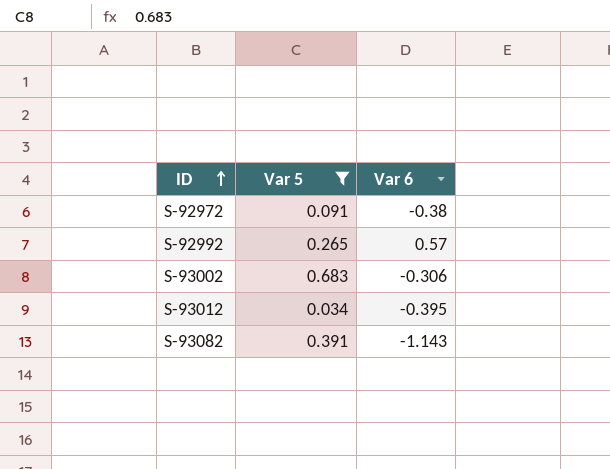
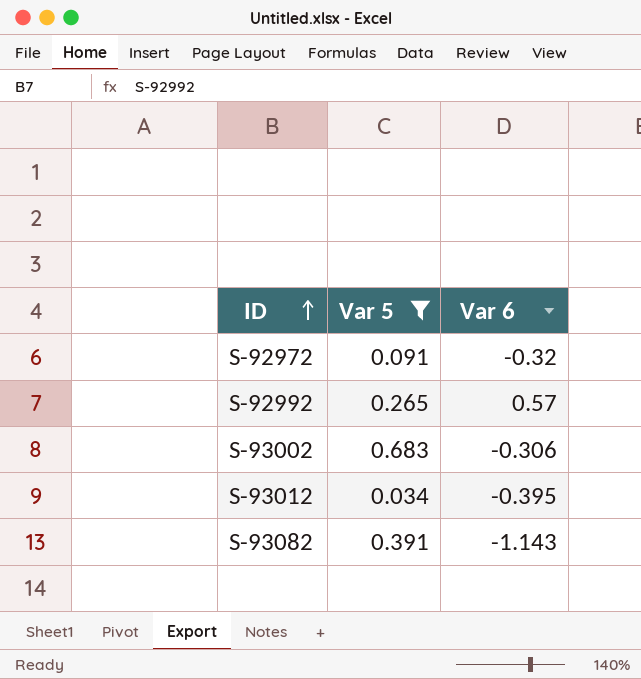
S-92972 | Var 6: -0.38 -> -0.32

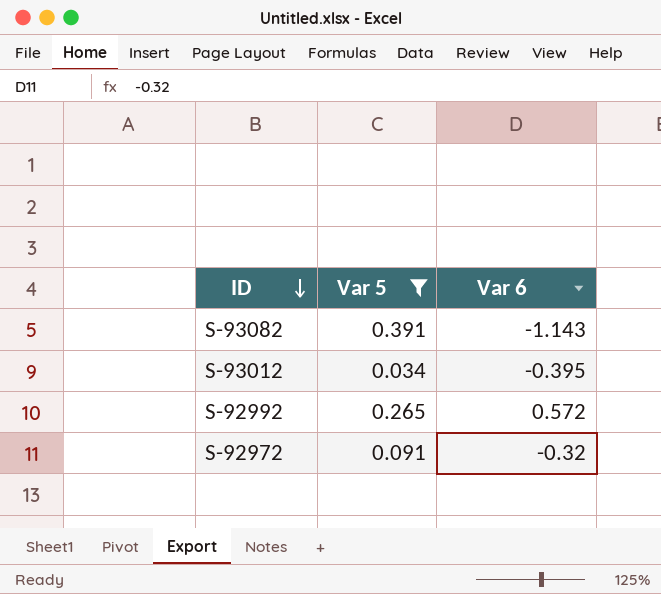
row order: ID ascending -> ID descending
row S-93002: 0.683 | -0.306 -> none
S-92992 | Var 6: 0.57 -> 0.572

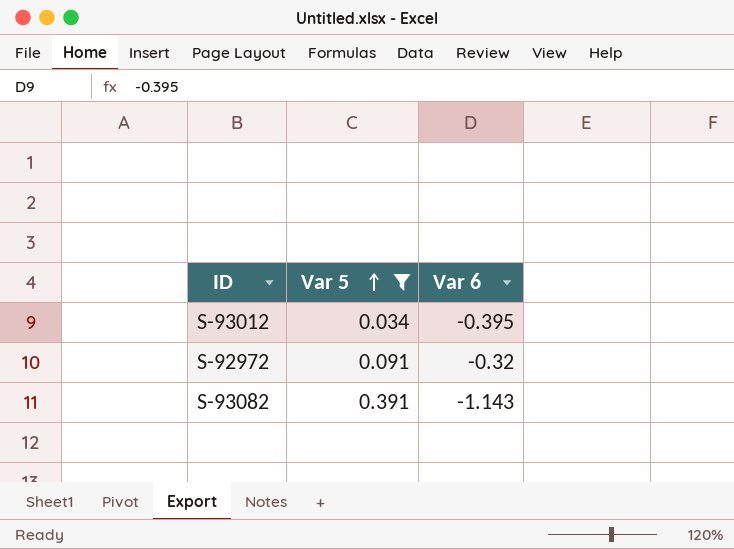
row order: ID descending -> Var 5 ascending
row S-92992: 0.265 | 0.572 -> none

